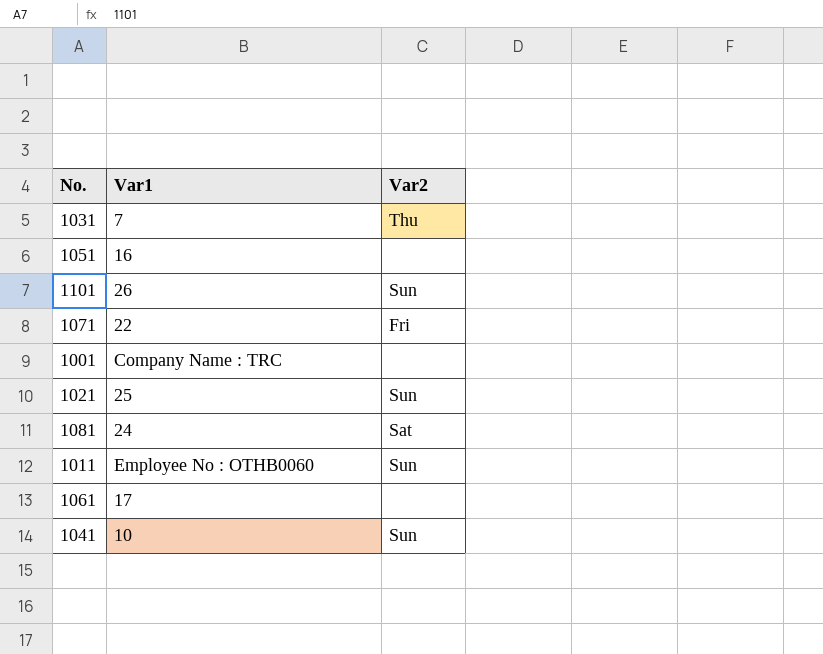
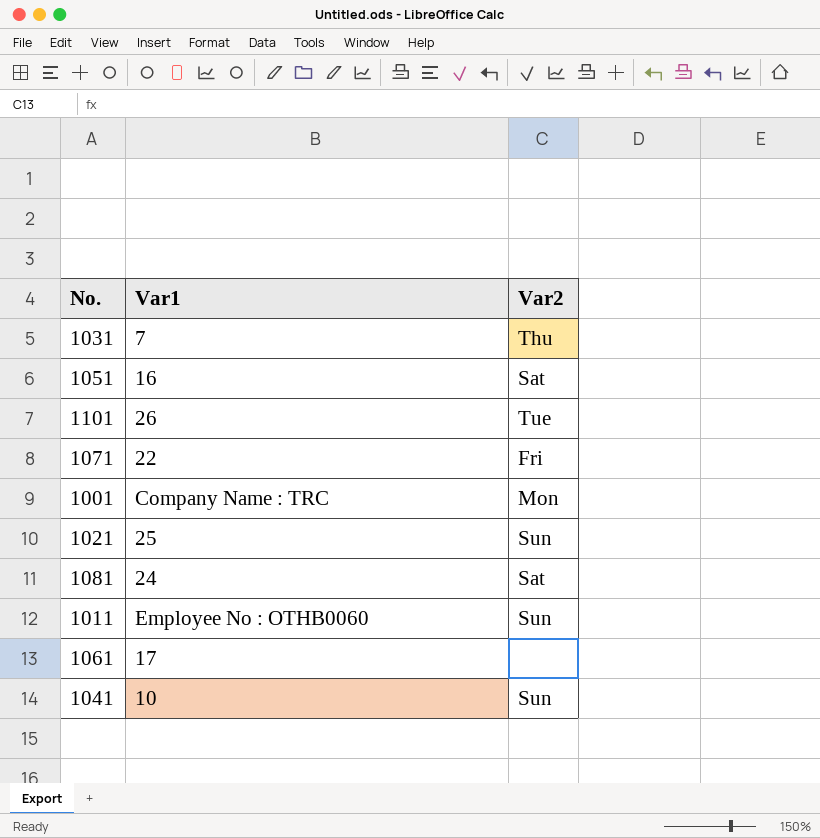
1051 | Var2: none -> Sat
1101 | Var2: Sun -> Tue
1001 | Var2: none -> Mon

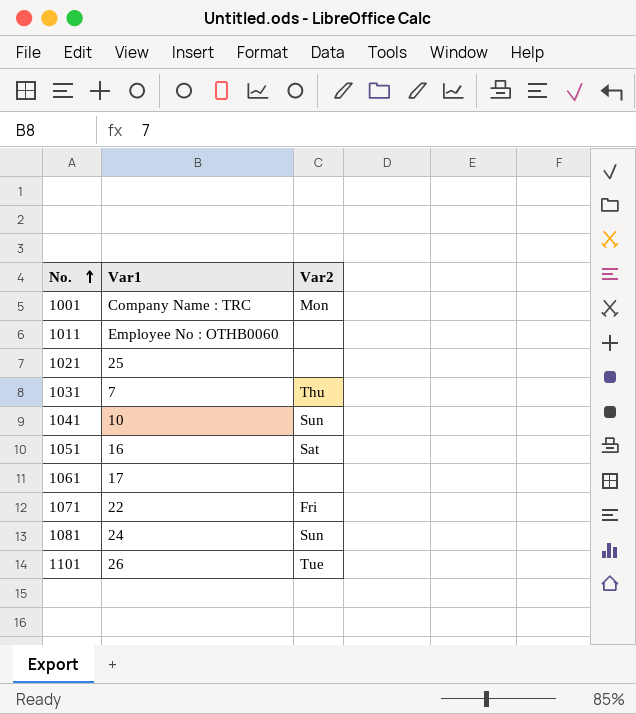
row order: none -> No. ascending
1011 | Var2: Sun -> none
1021 | Var2: Sun -> none
1081 | Var2: Sat -> Sun

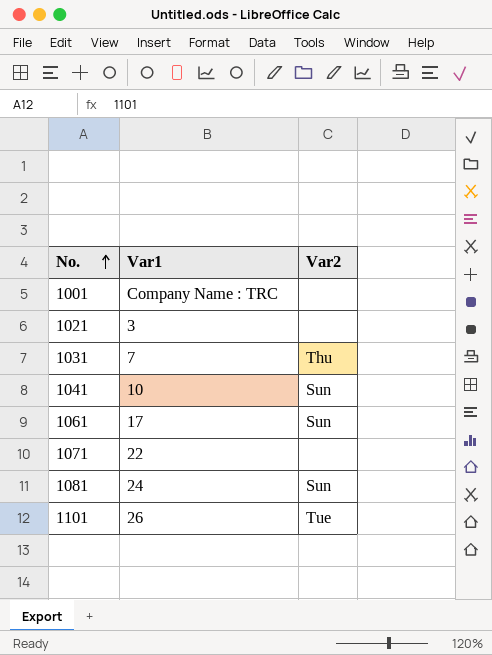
row 1011: Employee No : OTHB0060 | none -> none
row 1051: 16 | Sat -> none
1001 | Var2: Mon -> none
1021 | Var1: 25 -> 3
1061 | Var2: none -> Sun
1071 | Var2: Fri -> none

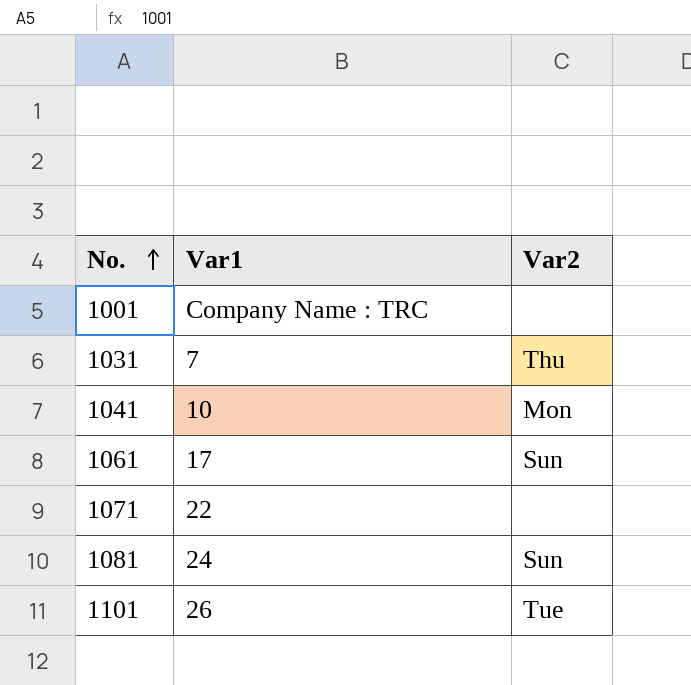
row 1021: 3 | none -> none
1041 | Var2: Sun -> Mon

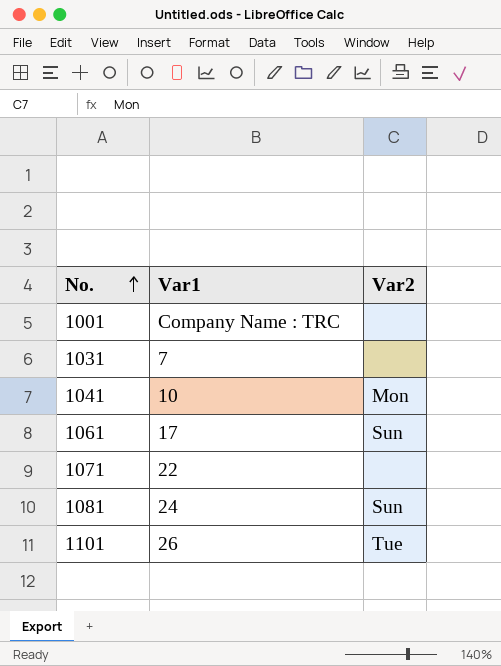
1031 | Var2: Thu -> none

